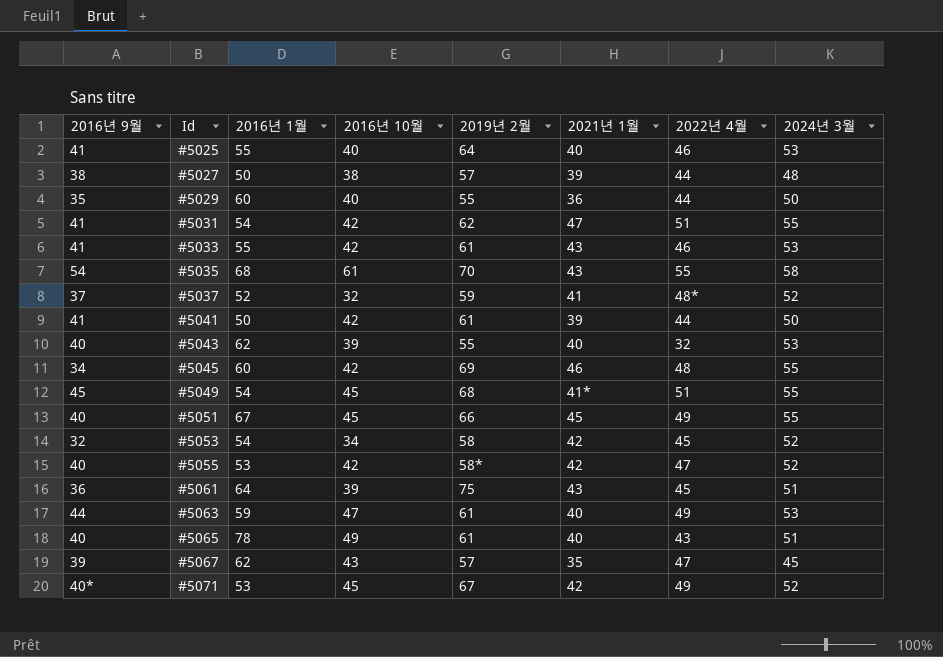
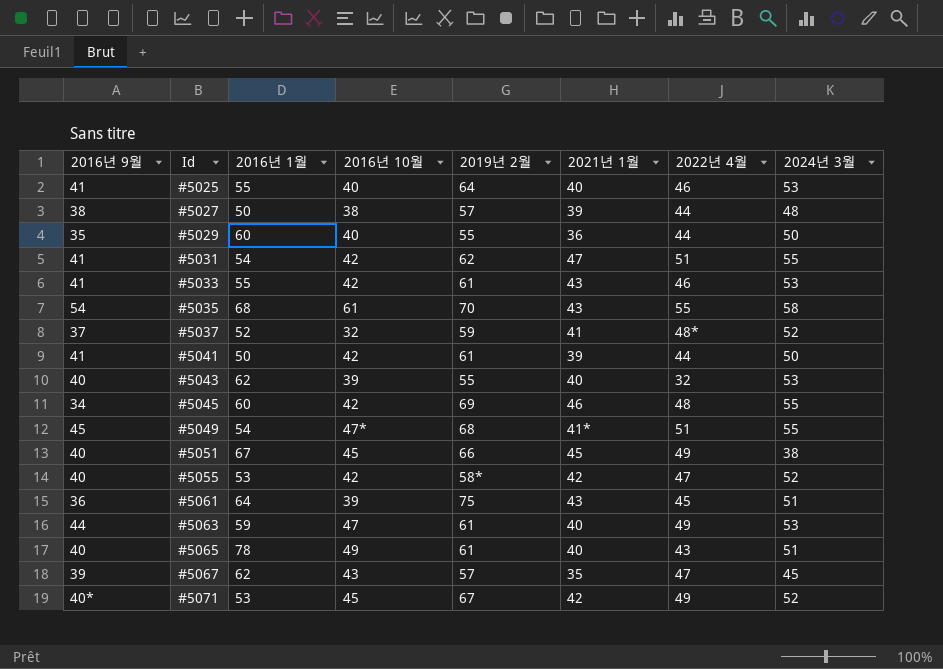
row #5053: 32 | 54 | 34 | 58 | 42 | 45 | 52 -> none
#5049 | 2016년 10월: 45 -> 47*
#5051 | 2024년 3월: 55 -> 38

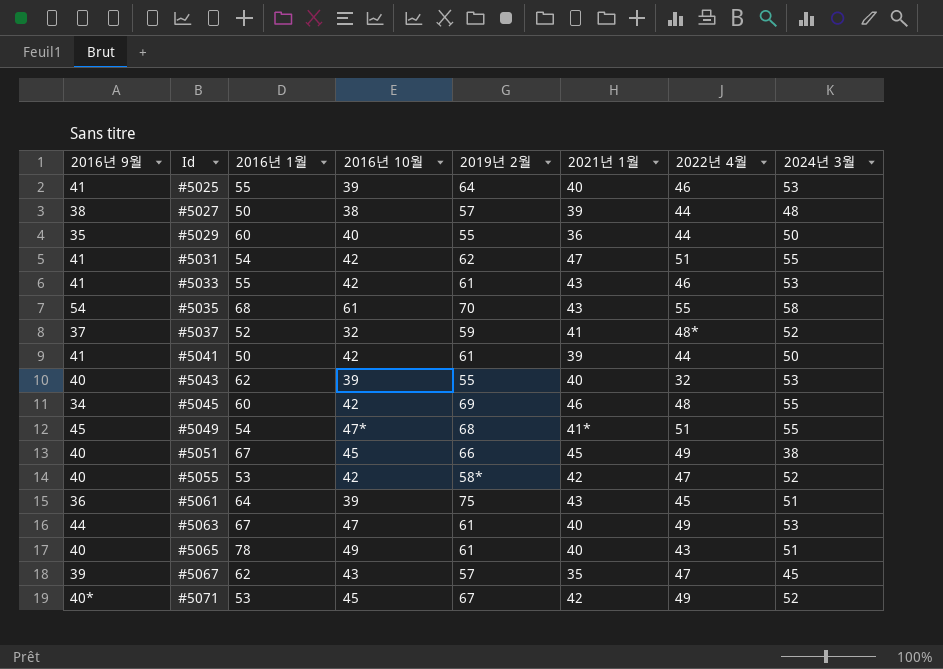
#5025 | 2016년 10월: 40 -> 39
#5063 | 2016년 1월: 59 -> 67

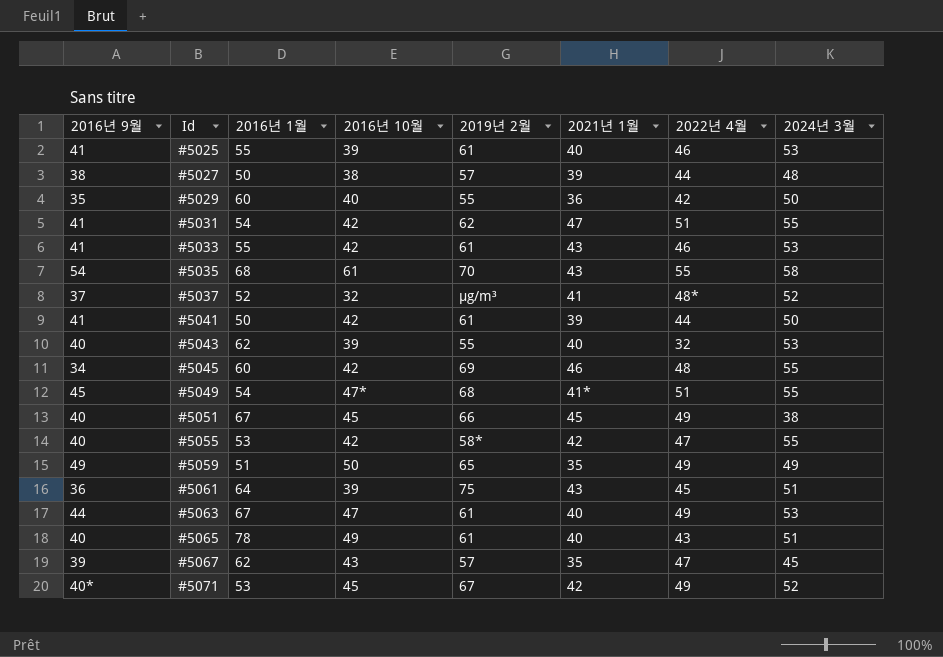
#5025 | 2019년 2월: 64 -> 61
#5029 | 2022년 4월: 44 -> 42
#5037 | 2019년 2월: 59 -> μg/m³
#5055 | 2024년 3월: 52 -> 55
row #5059: none -> 49 | 51 | 50 | 65 | 35 | 49 | 49

